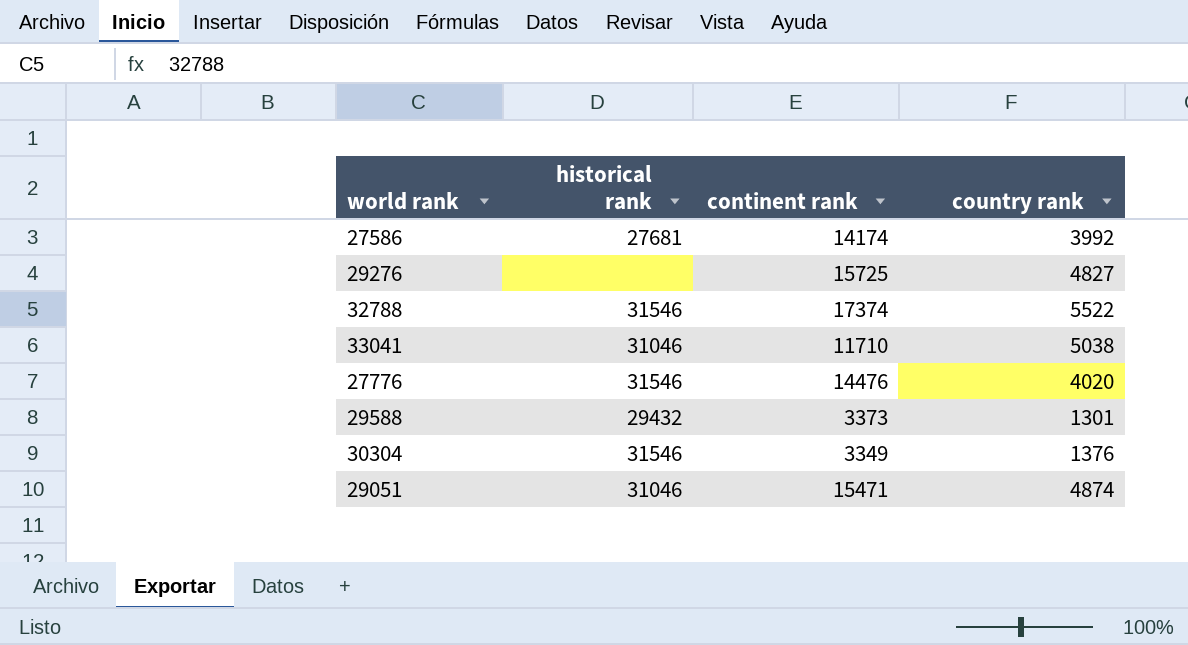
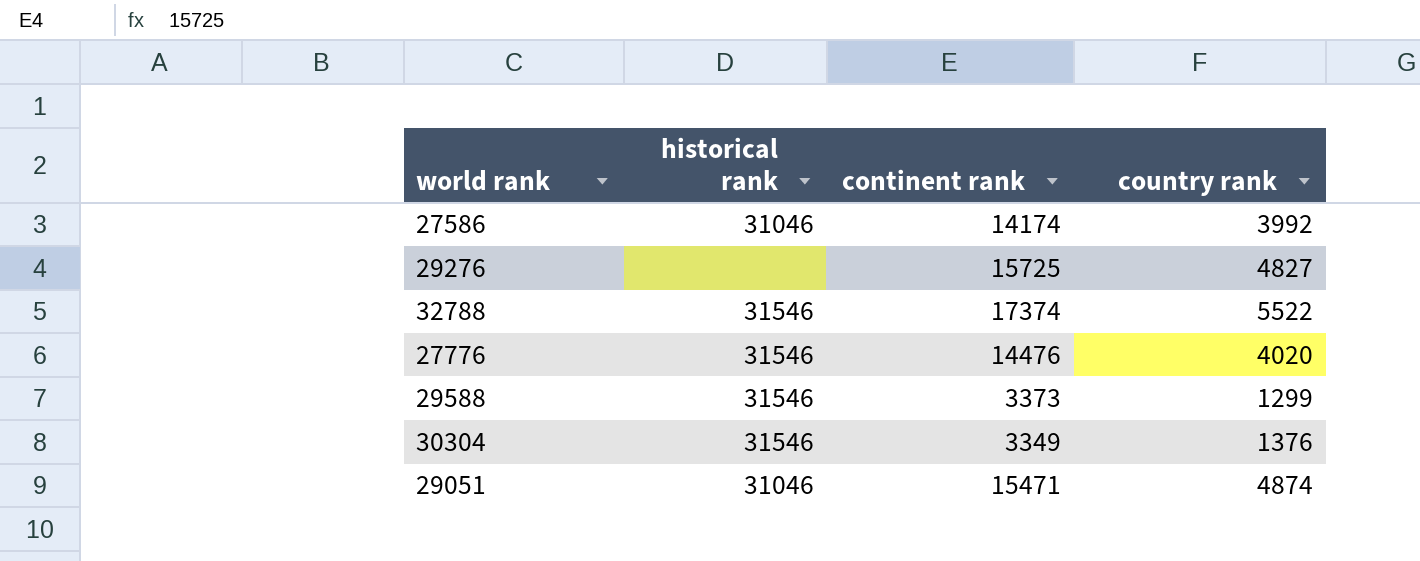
row 33041: 31046 | 11710 | 5038 -> none
27586 | historical rank: 27681 -> 31046
29588 | historical rank: 29432 -> 31546
29588 | country rank: 1301 -> 1299

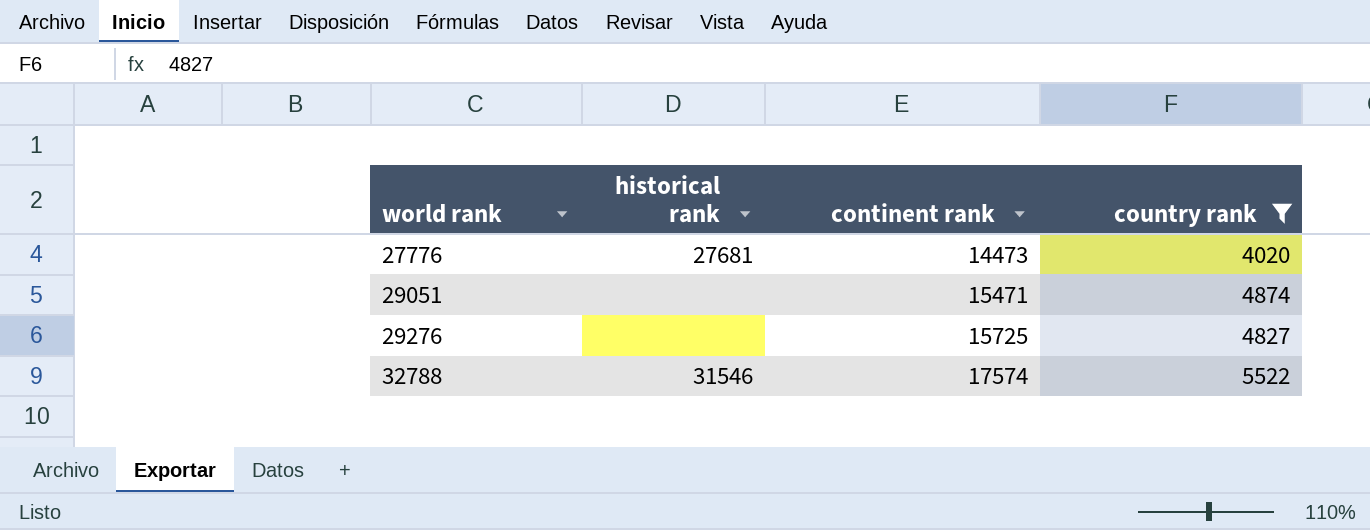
filter: none -> country rank >= 4020
row order: none -> world rank ascending
27776 | historical rank: 31546 -> 27681
27776 | continent rank: 14476 -> 14473
29051 | historical rank: 31046 -> none
32788 | continent rank: 17374 -> 17574

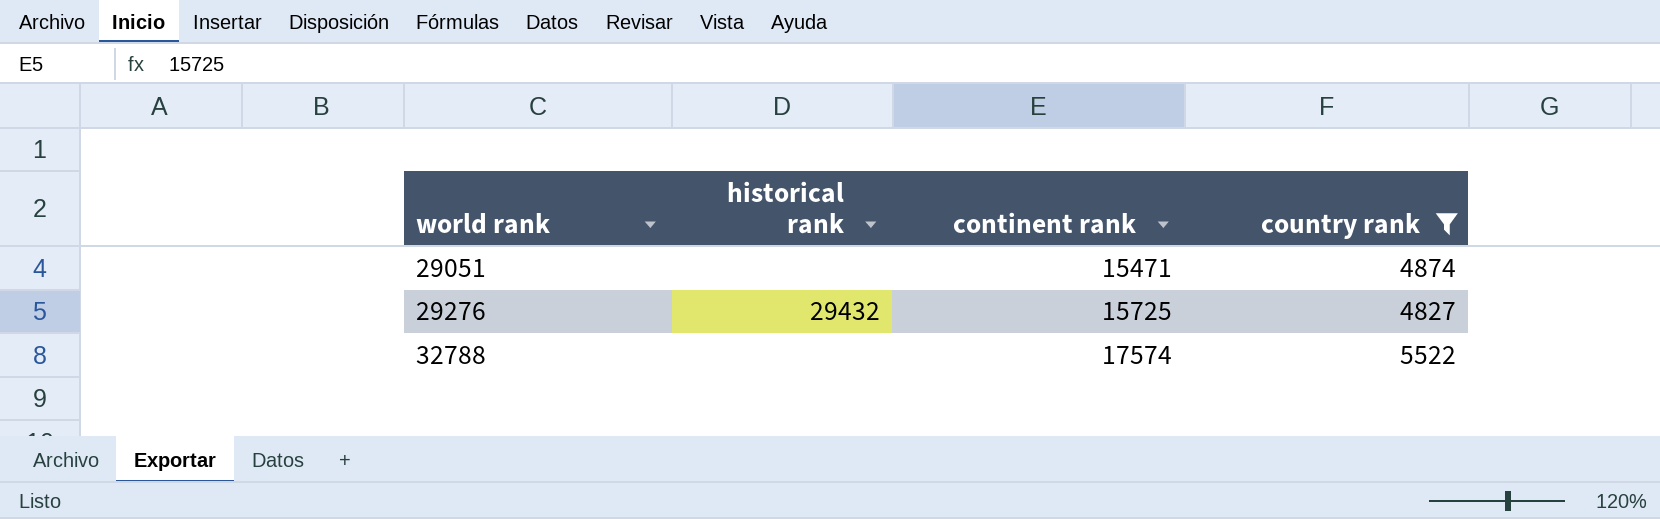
row 27776: 27681 | 14473 | 4020 -> none
29276 | historical rank: none -> 29432
32788 | historical rank: 31546 -> none

